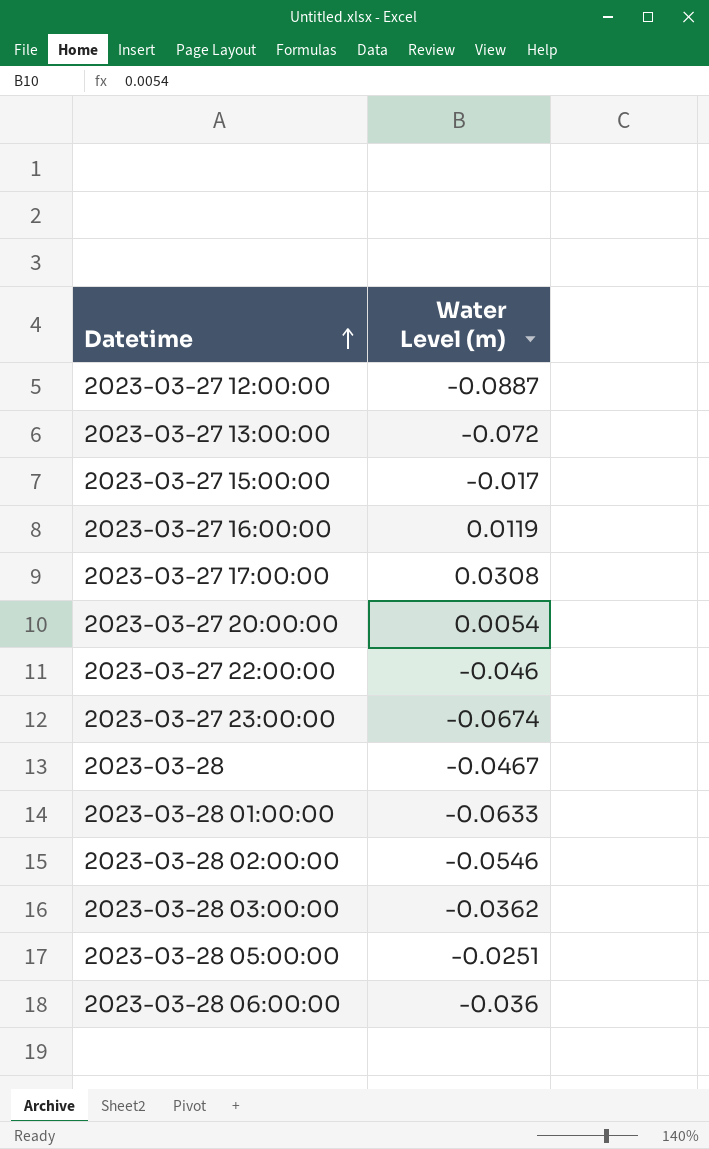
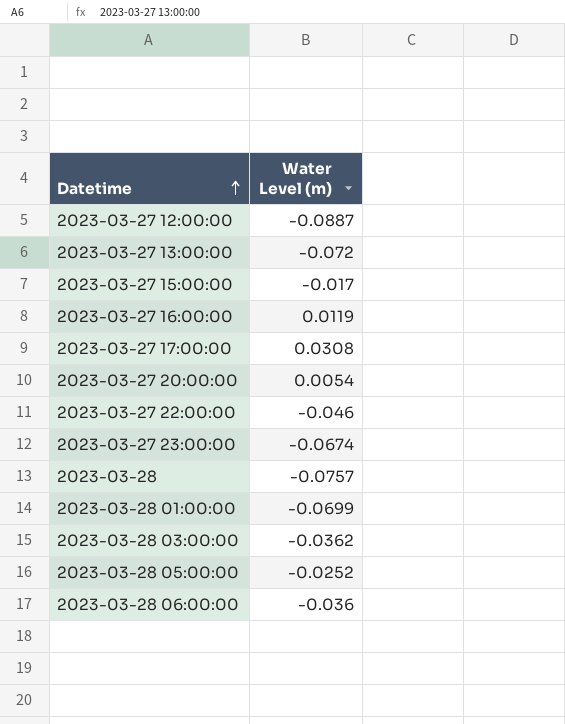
row 2023-03-28 02:00:00: -0.0546 -> none
2023-03-28 | Water Level (m): -0.0467 -> -0.0757
2023-03-28 01:00:00 | Water Level (m): -0.0633 -> -0.0699
2023-03-28 05:00:00 | Water Level (m): -0.0251 -> -0.0252

